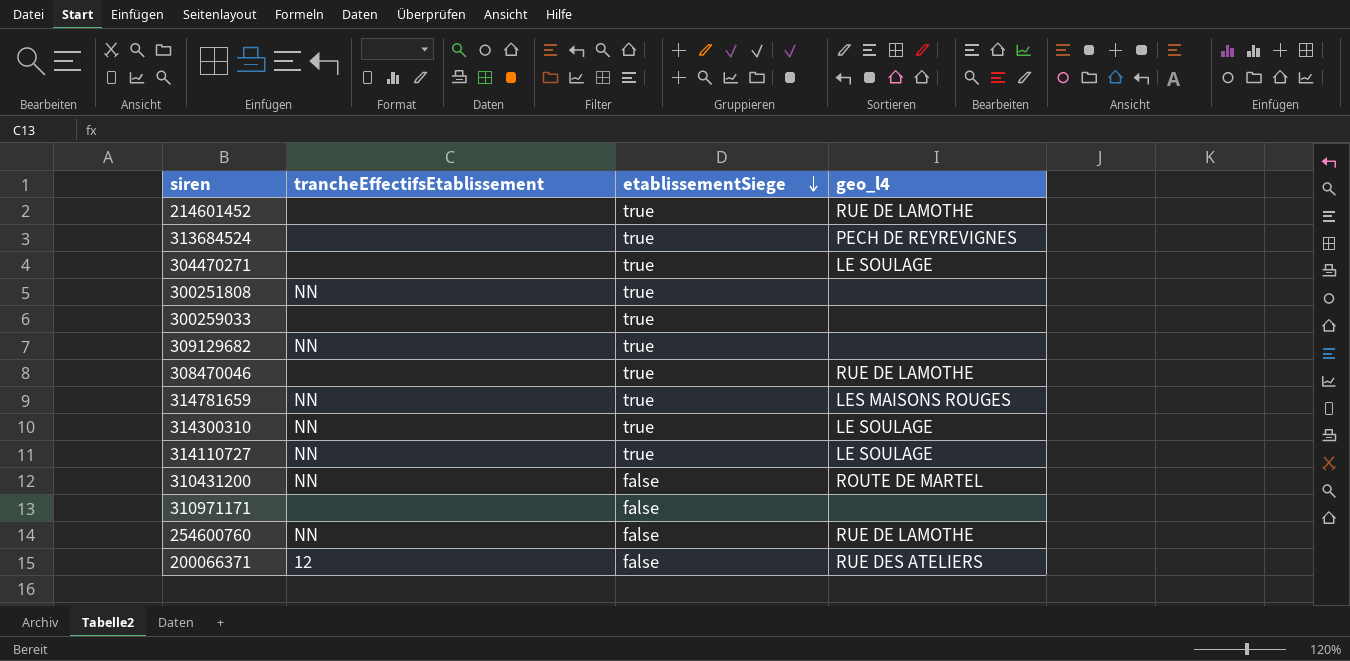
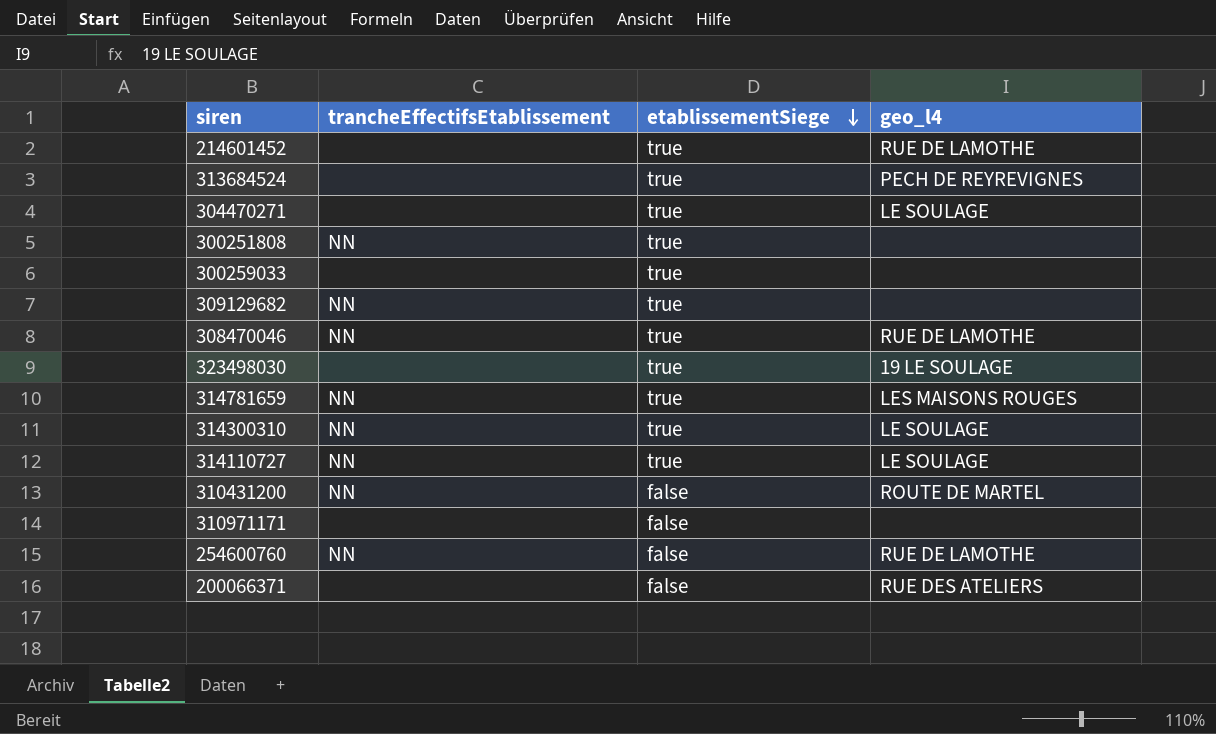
308470046 | trancheEffectifsEtablissement: none -> NN
row 323498030: none -> none | true | 19 LE SOULAGE
200066371 | trancheEffectifsEtablissement: 12 -> none

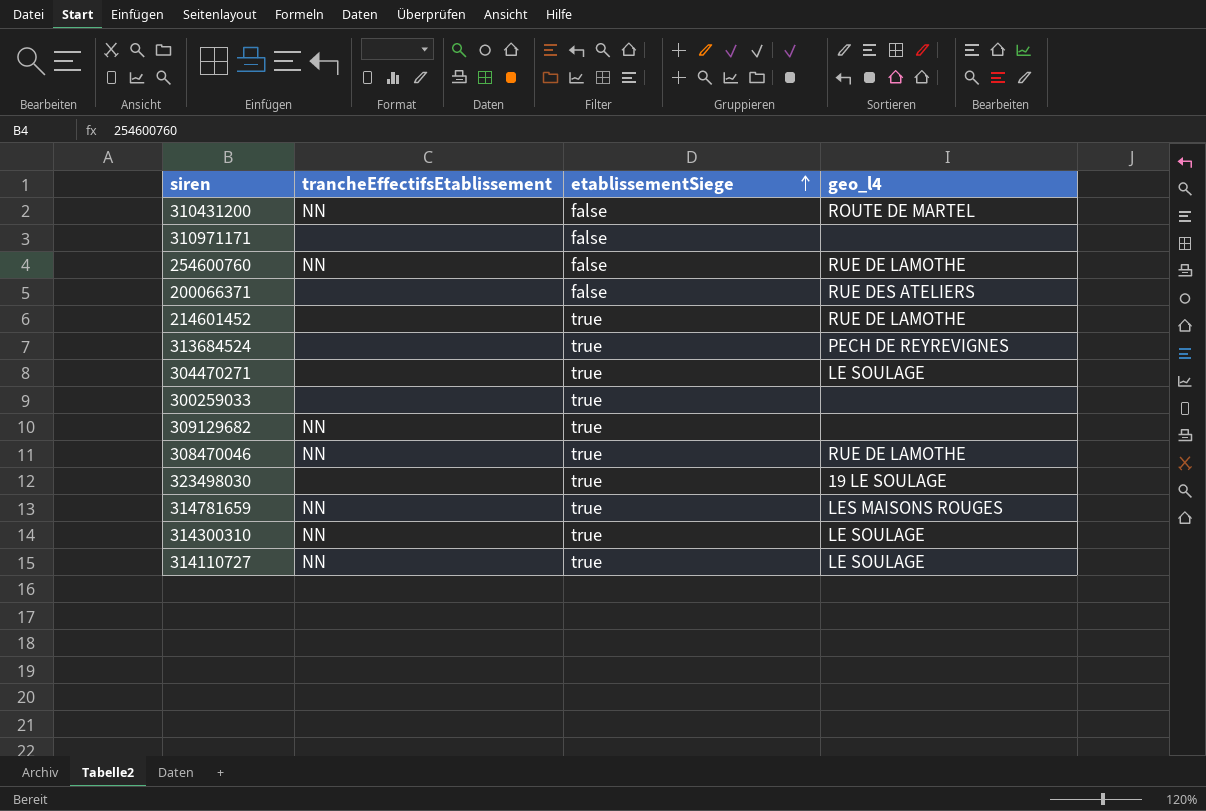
row order: etablissementSiege descending -> etablissementSiege ascending
row 300251808: NN | true | none -> none

